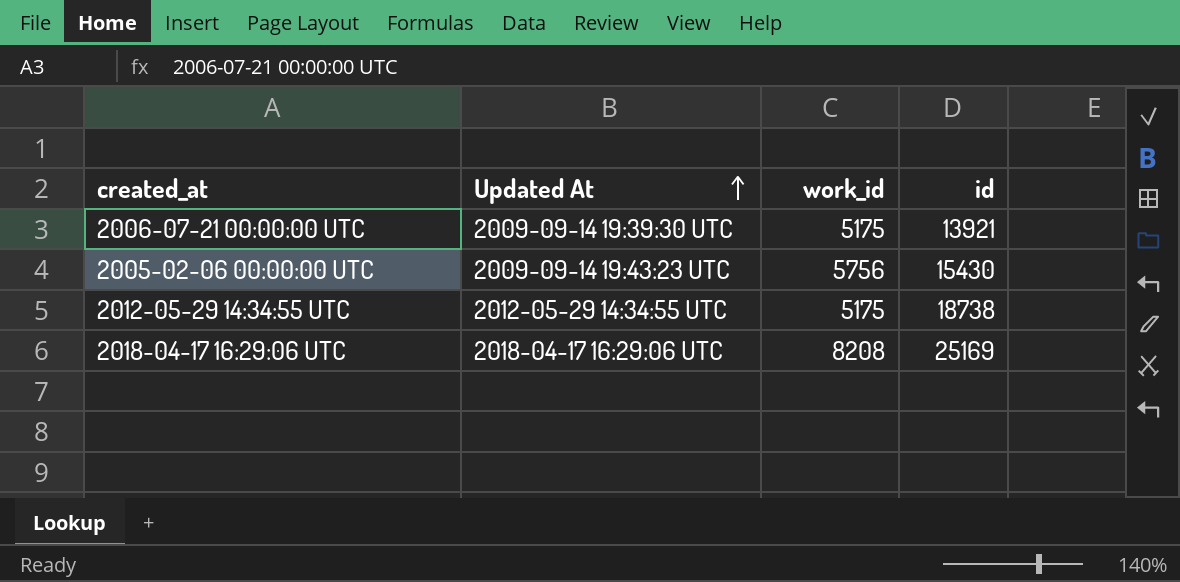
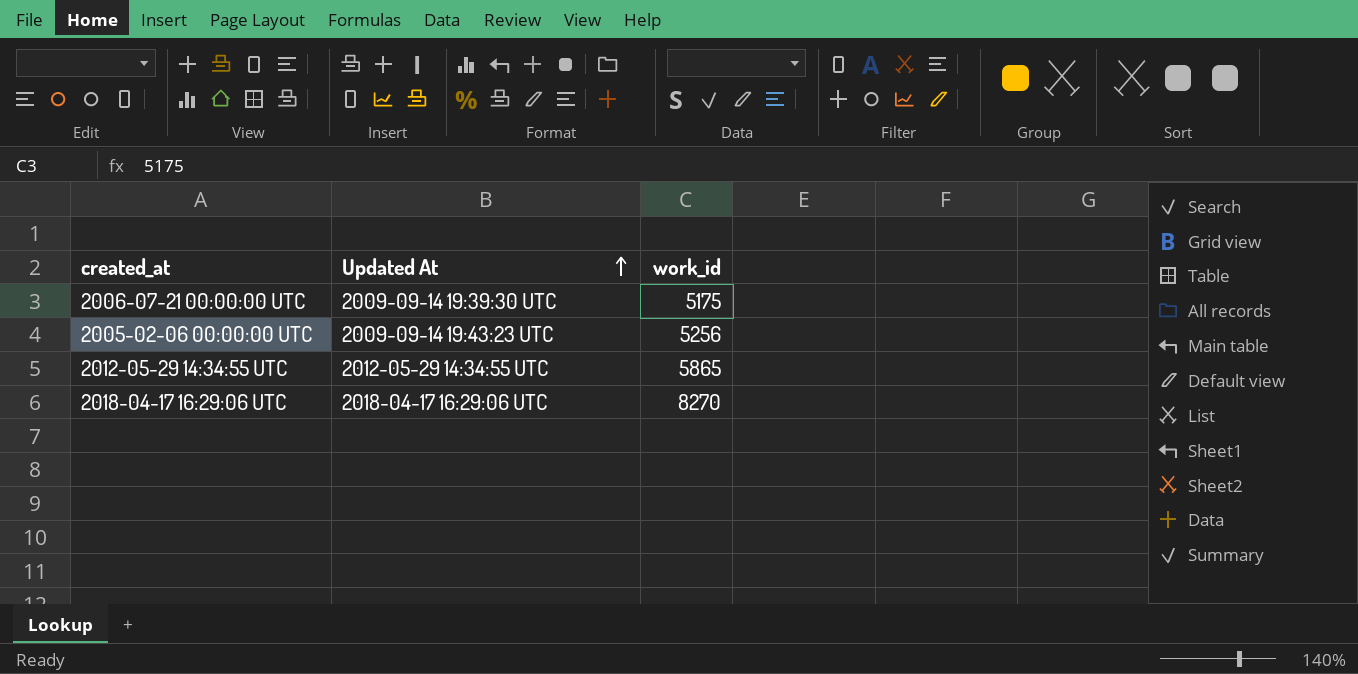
column id | position: 4 -> none
2005-02-06 00:00:00 UTC | work_id: 5756 -> 5256
2012-05-29 14:34:55 UTC | work_id: 5175 -> 5865
2018-04-17 16:29:06 UTC | work_id: 8208 -> 8270

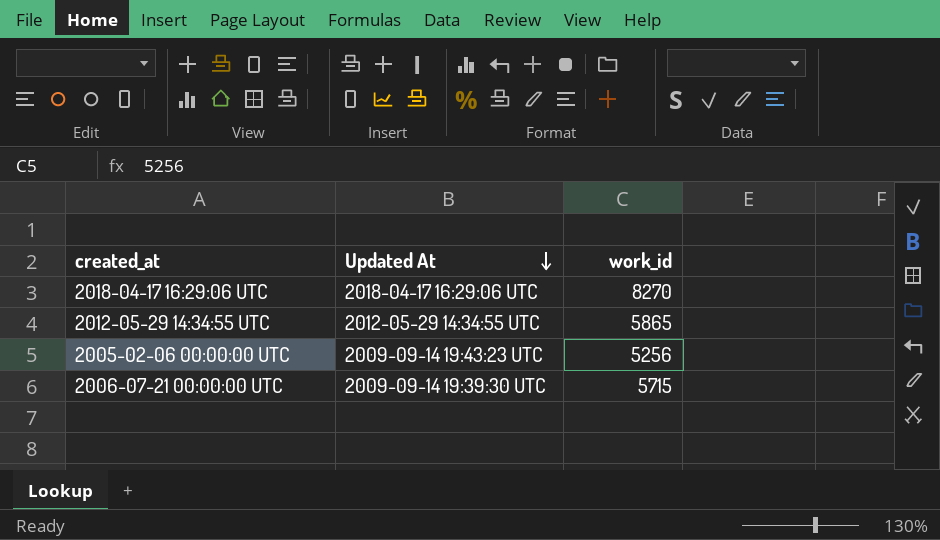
row order: Updated At ascending -> Updated At descending
2006-07-21 00:00:00 UTC | work_id: 5175 -> 5715

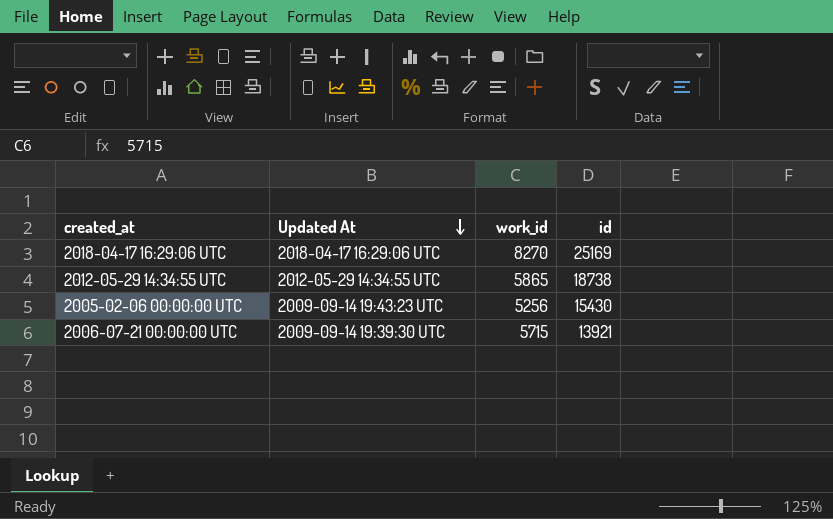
column id | position: none -> 4

